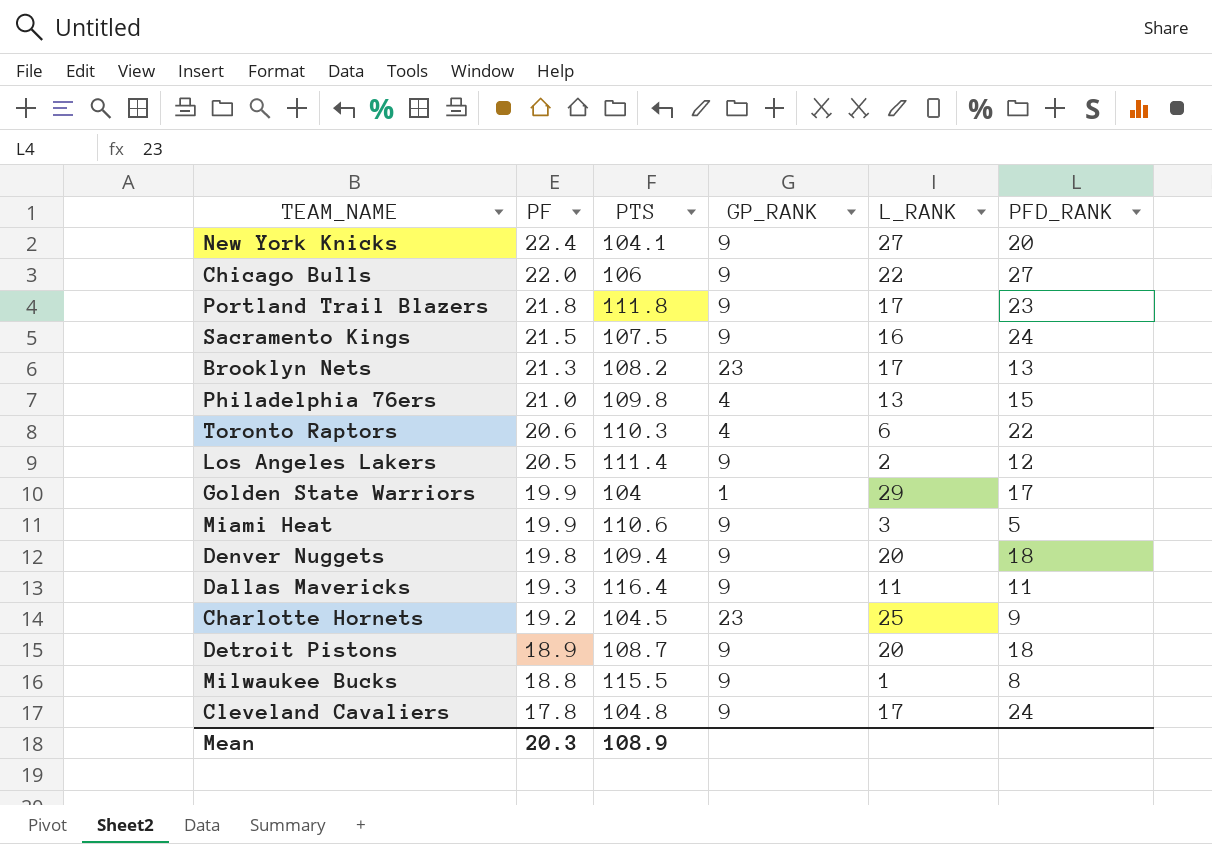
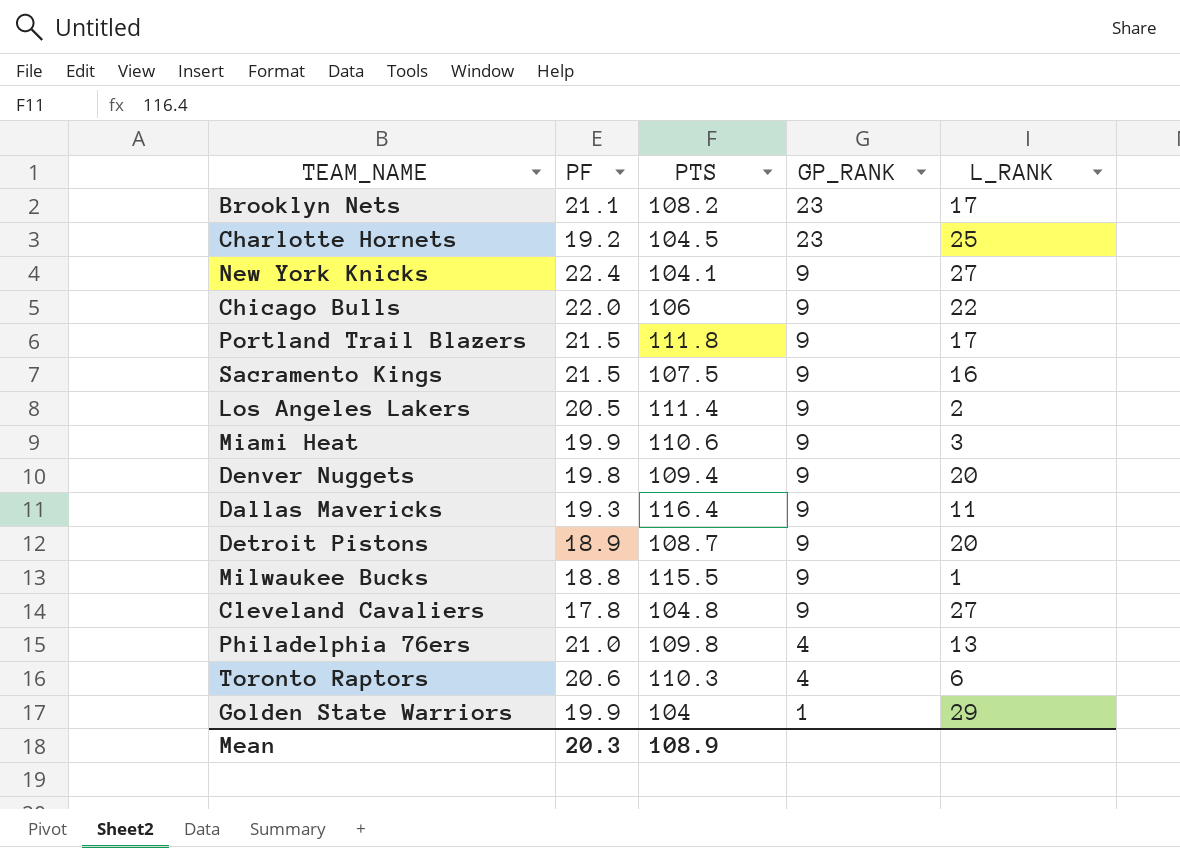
row order: PF descending -> GP_RANK descending
column PFD_RANK | position: 6 -> none
Brooklyn Nets | PF: 21.3 -> 21.1
Portland Trail Blazers | PF: 21.8 -> 21.5
Cleveland Cavaliers | L_RANK: 17 -> 27

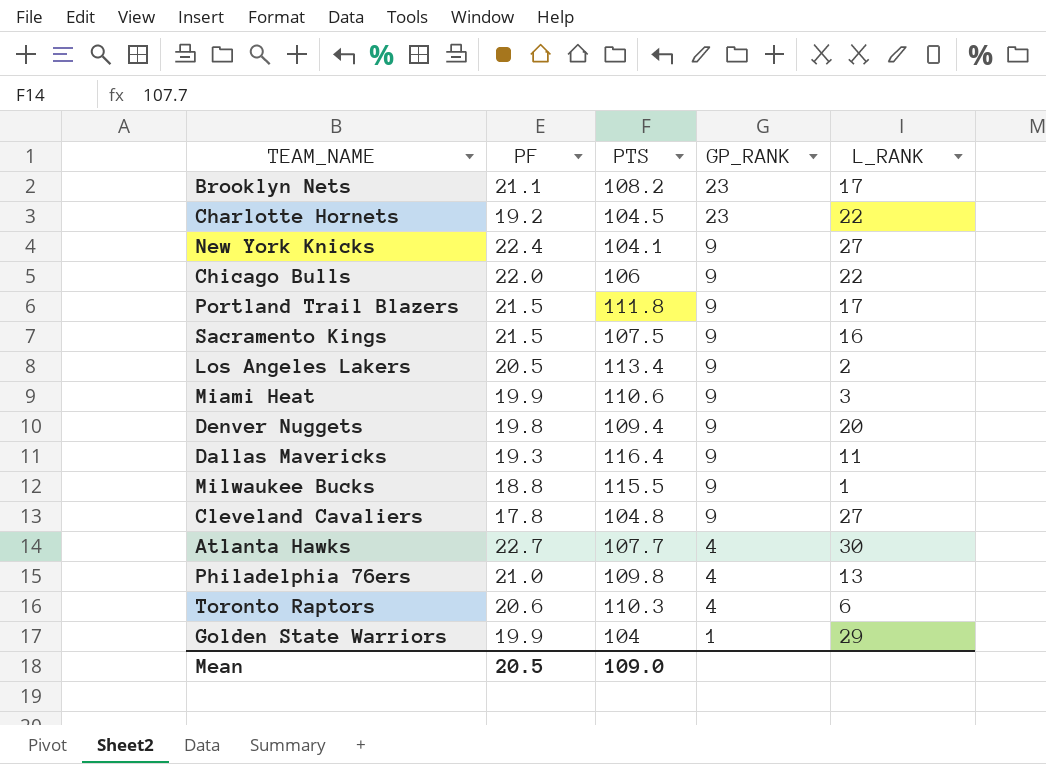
row Detroit Pistons: 18.9 | 108.7 | 9 | 20 -> none
Charlotte Hornets | L_RANK: 25 -> 22
Los Angeles Lakers | PTS: 111.4 -> 113.4
row Atlanta Hawks: none -> 22.7 | 107.7 | 4 | 30
Mean | PF: 20.3 -> 20.5
Mean | PTS: 108.9 -> 109.0

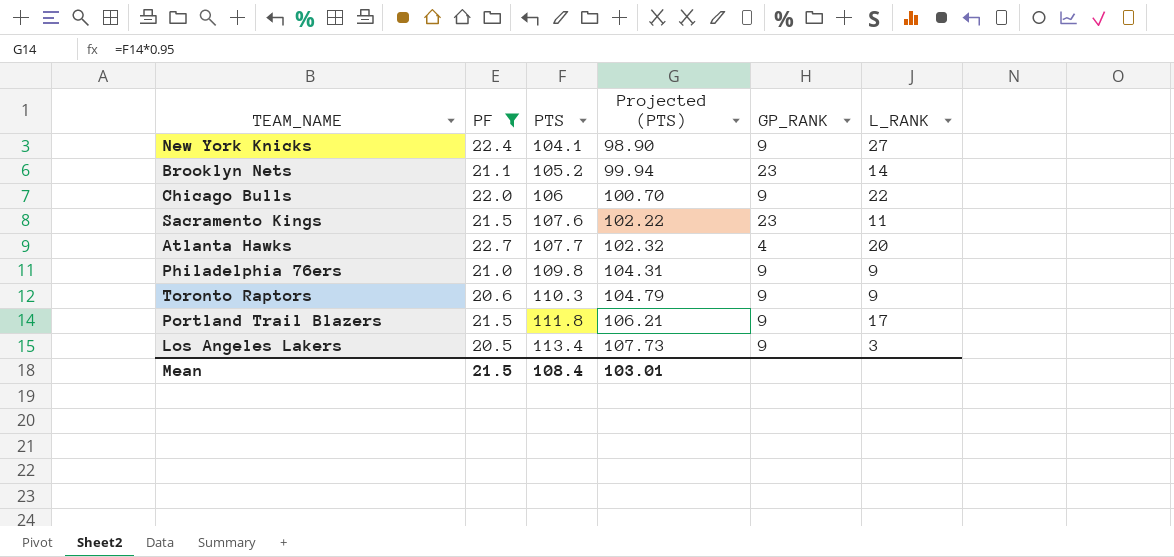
filter: none -> PF >= 20.5
row order: GP_RANK descending -> PTS ascending
column Projected (PTS) | formula: none -> [PTS] * 0.95
Brooklyn Nets | PTS: 108.2 -> 105.2
Brooklyn Nets | L_RANK: 17 -> 14
Sacramento Kings | PTS: 107.5 -> 107.6
Sacramento Kings | GP_RANK: 9 -> 23
Sacramento Kings | L_RANK: 16 -> 11
Atlanta Hawks | L_RANK: 30 -> 20
Philadelphia 76ers | GP_RANK: 4 -> 9
Philadelphia 76ers | L_RANK: 13 -> 9
Toronto Raptors | GP_RANK: 4 -> 9
Toronto Raptors | L_RANK: 6 -> 9
Los Angeles Lakers | L_RANK: 2 -> 3
Mean | PF: 20.5 -> 21.5
Mean | PTS: 109.0 -> 108.4

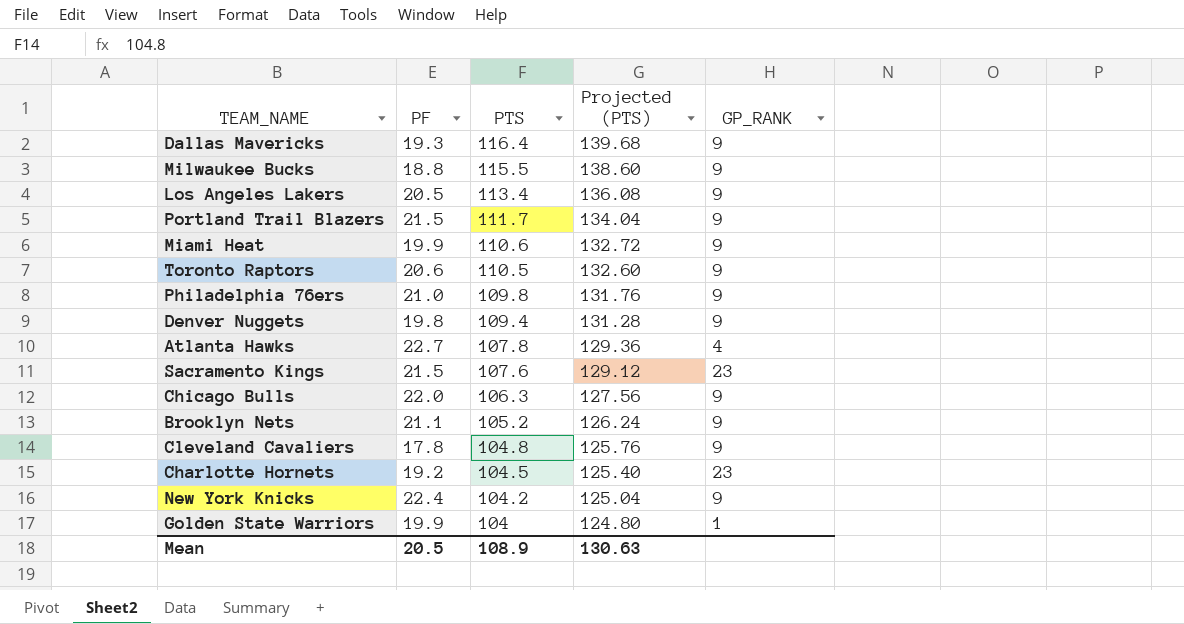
filter: PF >= 20.5 -> none
row order: PTS ascending -> PTS descending
column L_RANK | position: 6 -> none
column Projected (PTS) | formula: [PTS] * 0.95 -> [PTS] * 1.2
Portland Trail Blazers | PTS: 111.8 -> 111.7
Toronto Raptors | PTS: 110.3 -> 110.5
Atlanta Hawks | PTS: 107.7 -> 107.8
Chicago Bulls | PTS: 106 -> 106.3
Brooklyn Nets | GP_RANK: 23 -> 9
New York Knicks | PTS: 104.1 -> 104.2
Mean | PF: 21.5 -> 20.5
Mean | PTS: 108.4 -> 108.9
Mean | Projected (PTS): 103.01 -> 130.63

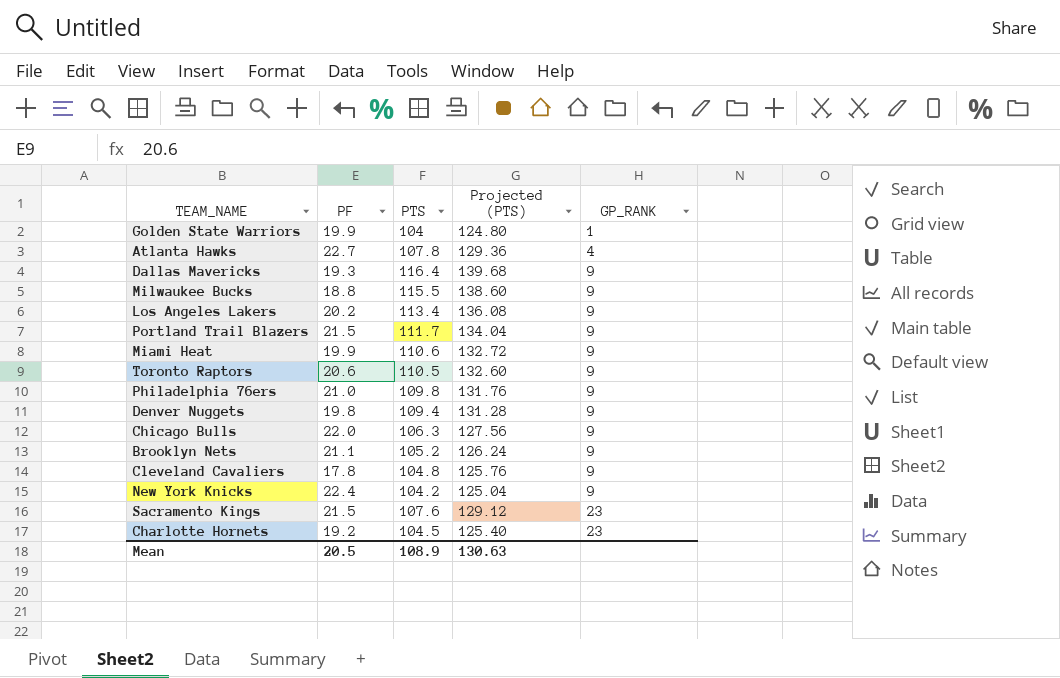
row order: PTS descending -> GP_RANK ascending
Los Angeles Lakers | PF: 20.5 -> 20.2

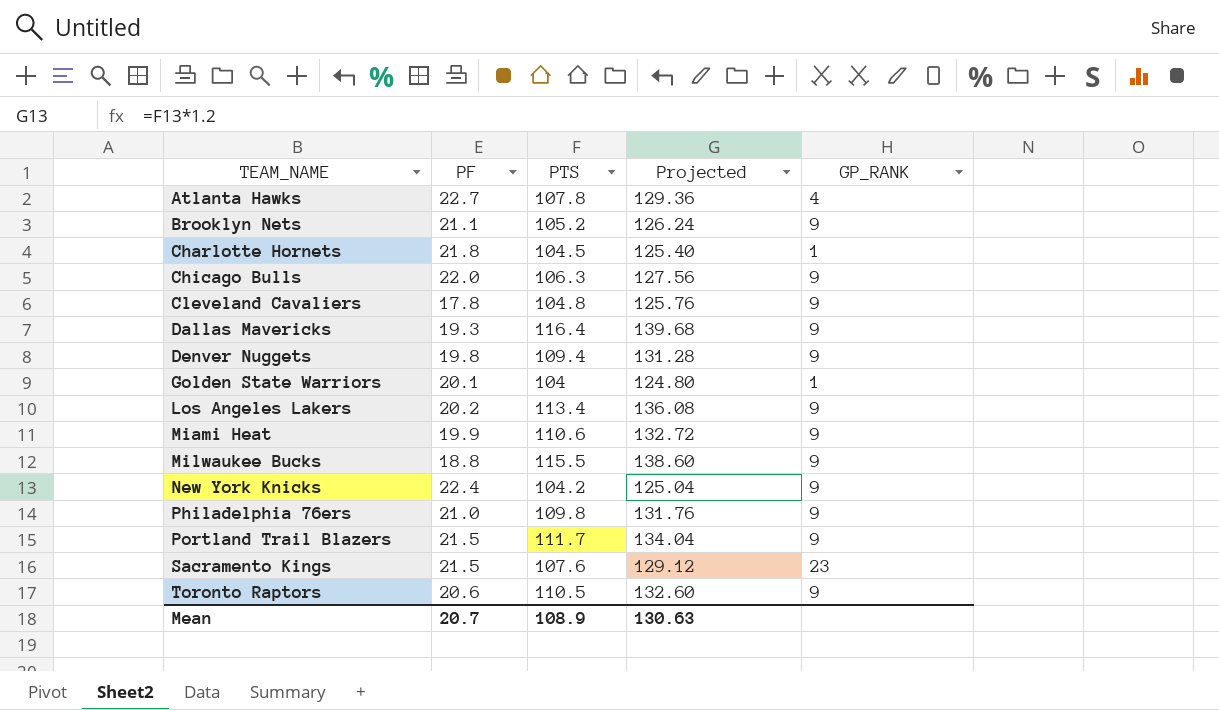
row order: GP_RANK ascending -> TEAM_NAME ascending
column name: Projected (PTS) -> Projected
Charlotte Hornets | PF: 19.2 -> 21.8
Charlotte Hornets | GP_RANK: 23 -> 1
Golden State Warriors | PF: 19.9 -> 20.1
Mean | PF: 20.5 -> 20.7

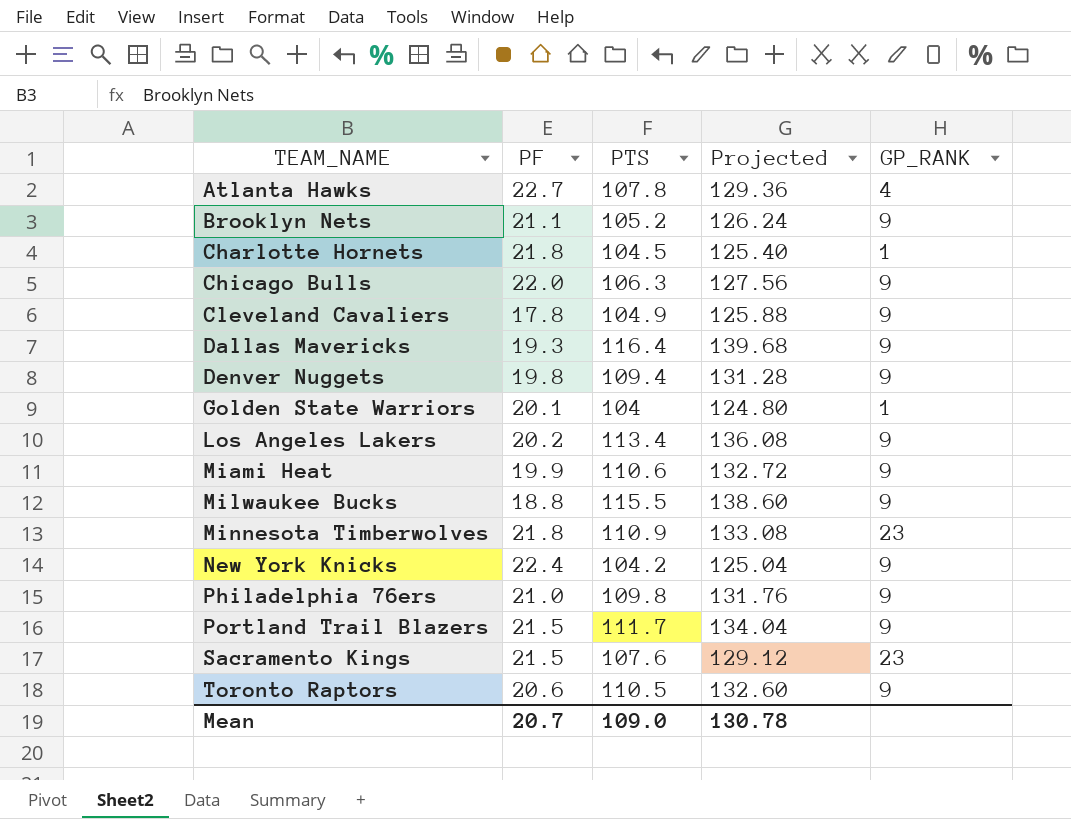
Cleveland Cavaliers | PTS: 104.8 -> 104.9
Cleveland Cavaliers | Projected: 125.76 -> 125.88
row Minnesota Timberwolves: none -> 21.8 | 110.9 | 133.08 | 23
Mean | PTS: 108.9 -> 109.0
Mean | Projected: 130.63 -> 130.78

